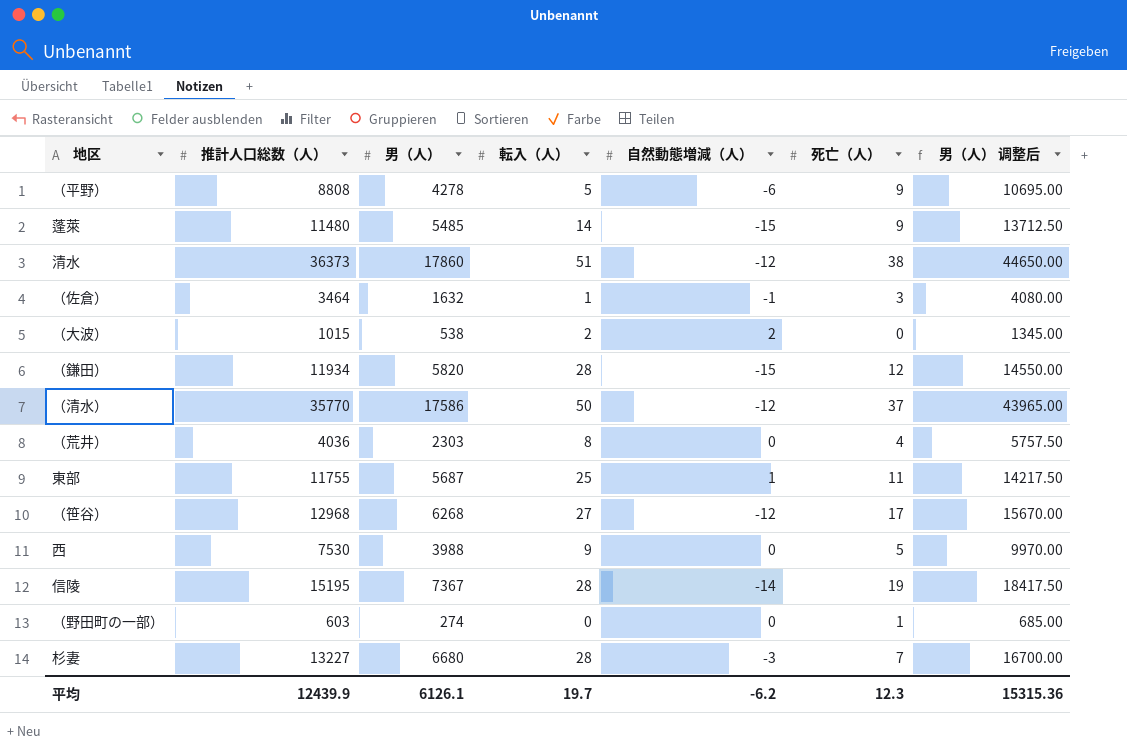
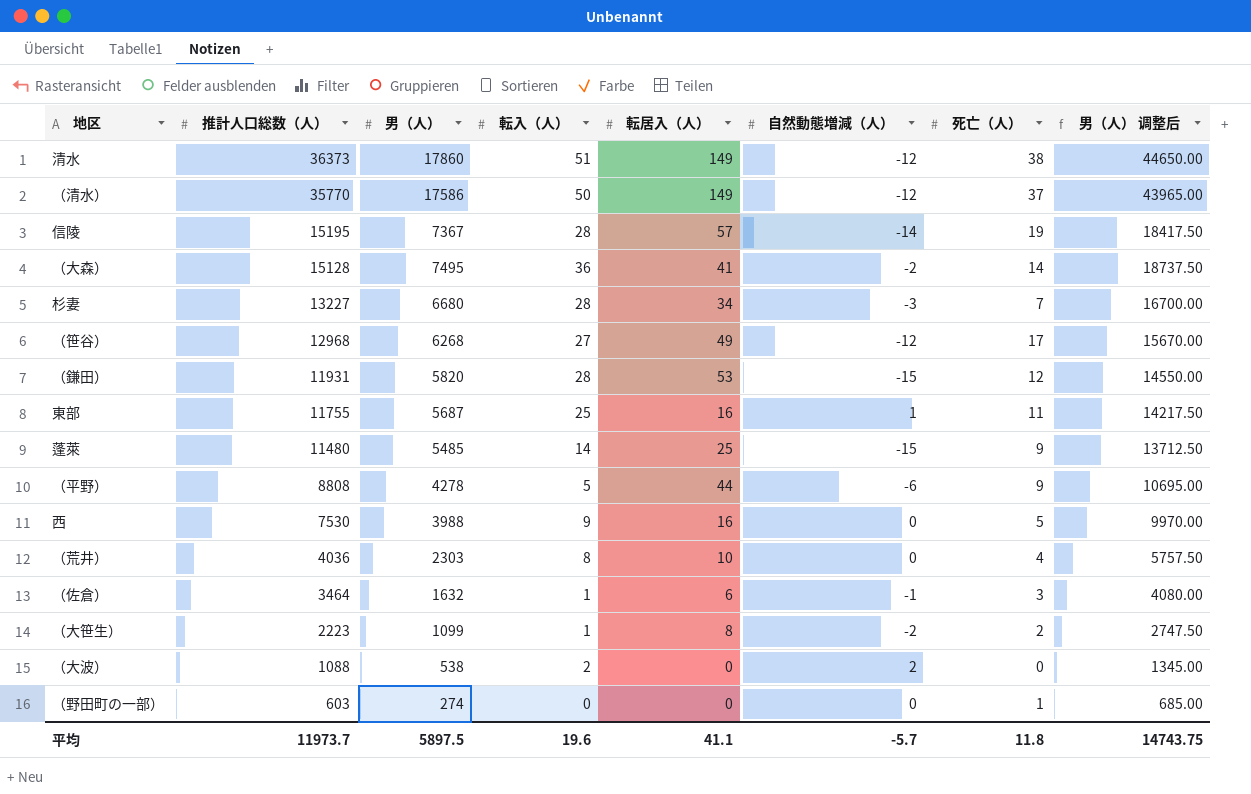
row order: none -> 推計人口総数（人） descending
column 転居入（人） | position: none -> 5
row （大森）: none -> 15128 | 7495 | 36 | 41 | -2 | 14 | 18737.50
（鎌田） | 推計人口総数（人）: 11934 -> 11931
row （大笹生）: none -> 2223 | 1099 | 1 | 8 | -2 | 2 | 2747.50
（大波） | 推計人口総数（人）: 1015 -> 1088
平均 | 推計人口総数（人）: 12439.9 -> 11973.7
平均 | 男（人）: 6126.1 -> 5897.5
平均 | 転入（人）: 19.7 -> 19.6
平均 | 自然動態増減（人）: -6.2 -> -5.7
平均 | 死亡（人）: 12.3 -> 11.8
平均 | 男（人） 调整后: 15315.36 -> 14743.75

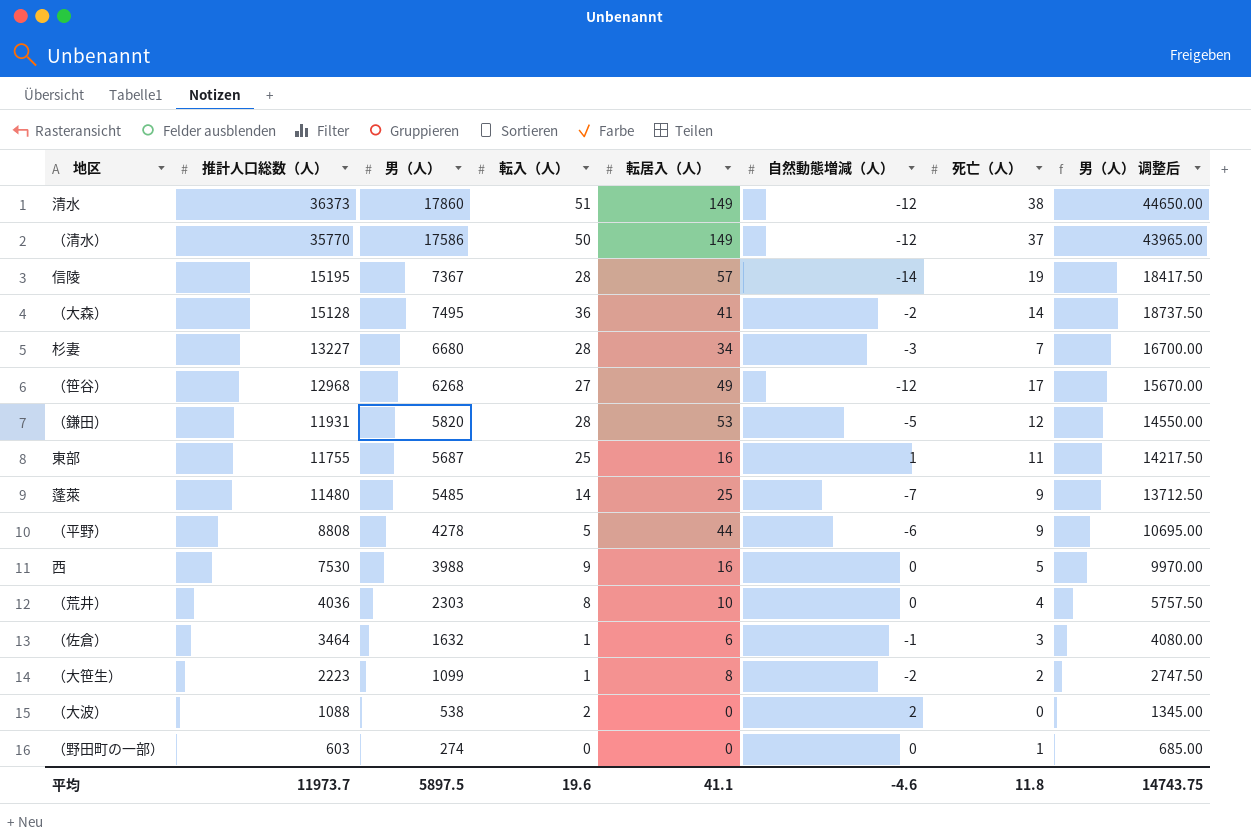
（鎌田） | 自然動態増減（人）: -15 -> -5
蓬萊 | 自然動態増減（人）: -15 -> -7
平均 | 自然動態増減（人）: -5.7 -> -4.6

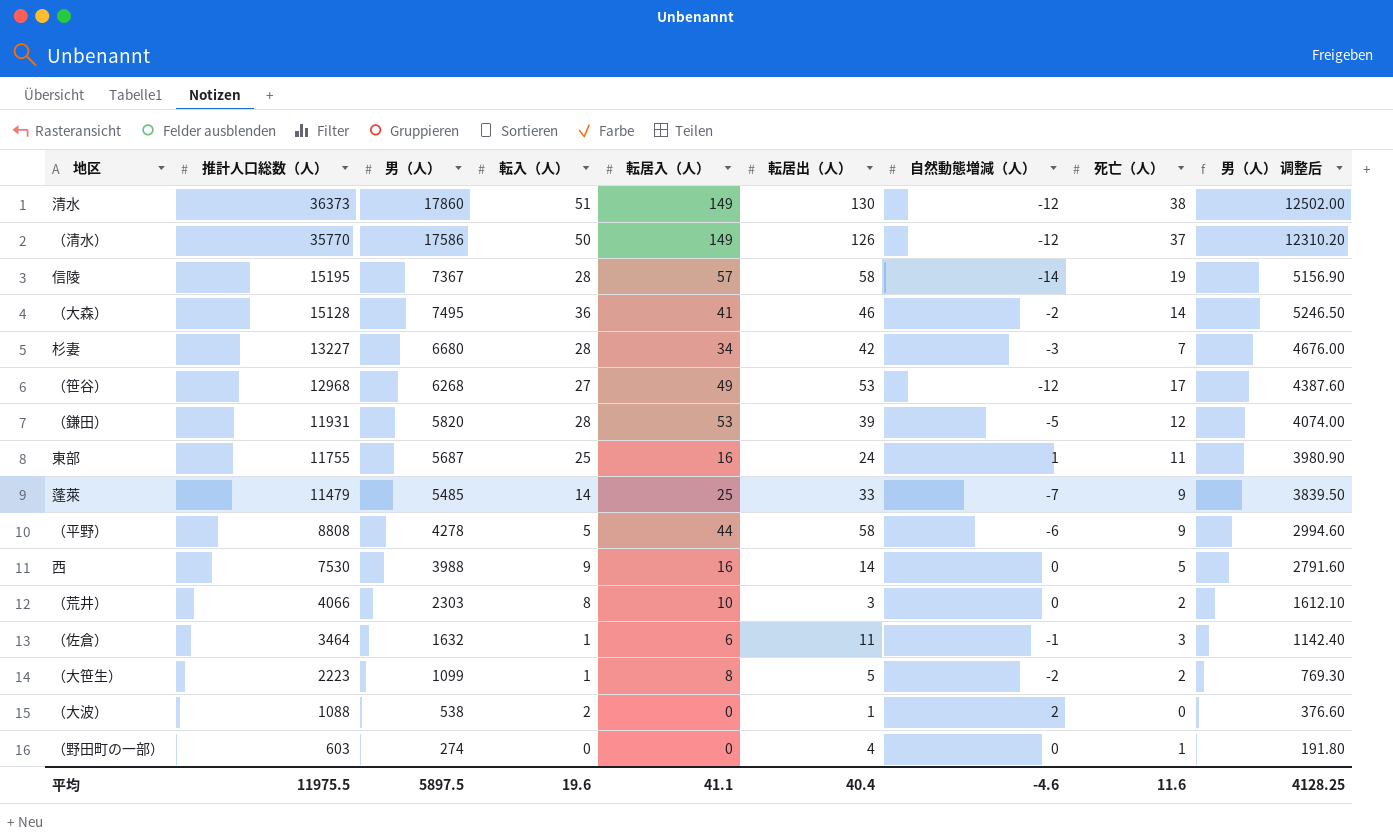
column 転居出（人） | position: none -> 6
column 男（人） 调整后 | formula: [男（人）] * 2.5 -> [男（人）] * 0.7
蓬萊 | 推計人口総数（人）: 11480 -> 11479
（荒井） | 推計人口総数（人）: 4036 -> 4066
（荒井） | 死亡（人）: 4 -> 2
平均 | 推計人口総数（人）: 11973.7 -> 11975.5
平均 | 死亡（人）: 11.8 -> 11.6
平均 | 男（人） 调整后: 14743.75 -> 4128.25

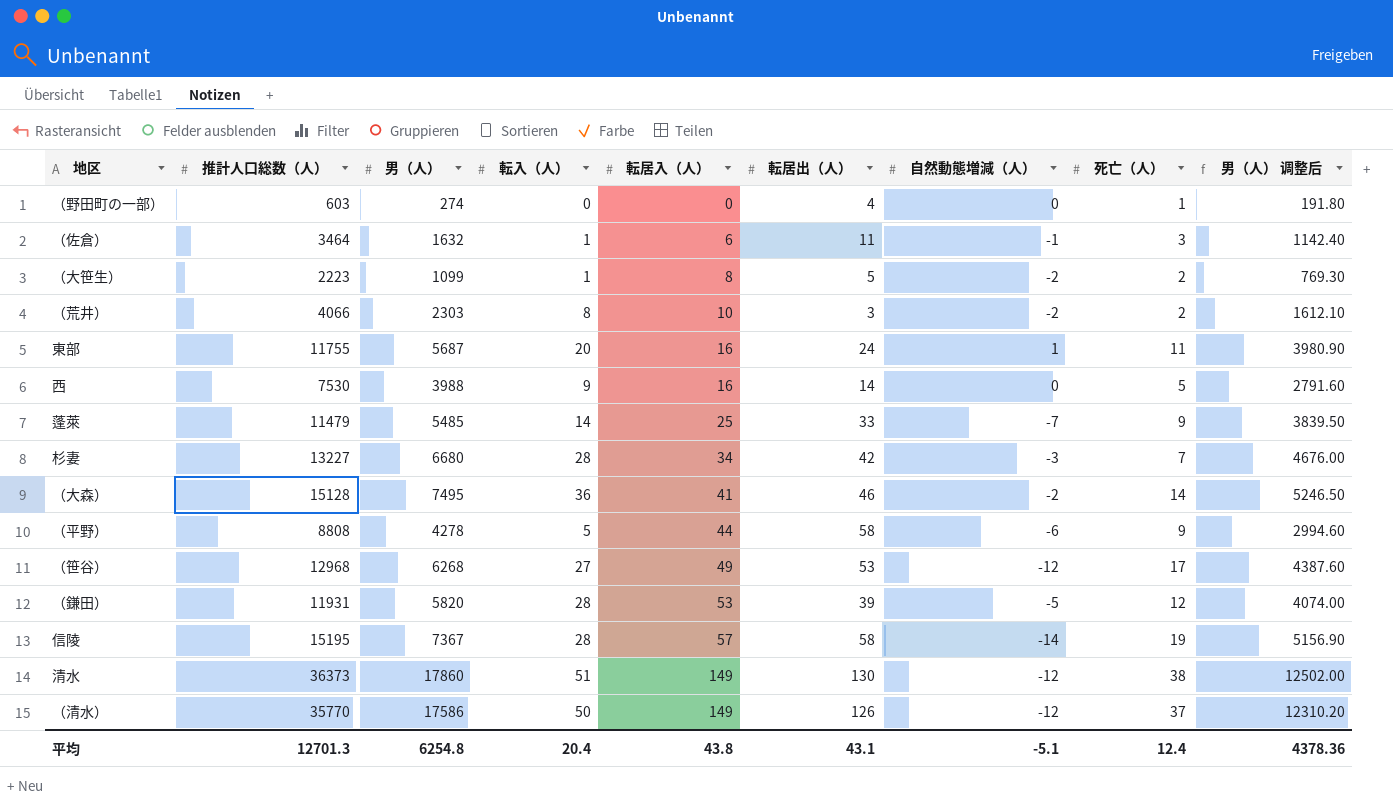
row order: 推計人口総数（人） descending -> 転居入（人） ascending
row （大波）: 1088 | 538 | 2 | 0 | 1 | 2 | 0 | 376.60 -> none
（荒井） | 自然動態増減（人）: 0 -> -2
東部 | 転入（人）: 25 -> 20
平均 | 推計人口総数（人）: 11975.5 -> 12701.3
平均 | 男（人）: 5897.5 -> 6254.8
平均 | 転入（人）: 19.6 -> 20.4
平均 | 転居入（人）: 41.1 -> 43.8
平均 | 転居出（人）: 40.4 -> 43.1
平均 | 自然動態増減（人）: -4.6 -> -5.1
平均 | 死亡（人）: 11.6 -> 12.4
平均 | 男（人） 调整后: 4128.25 -> 4378.36

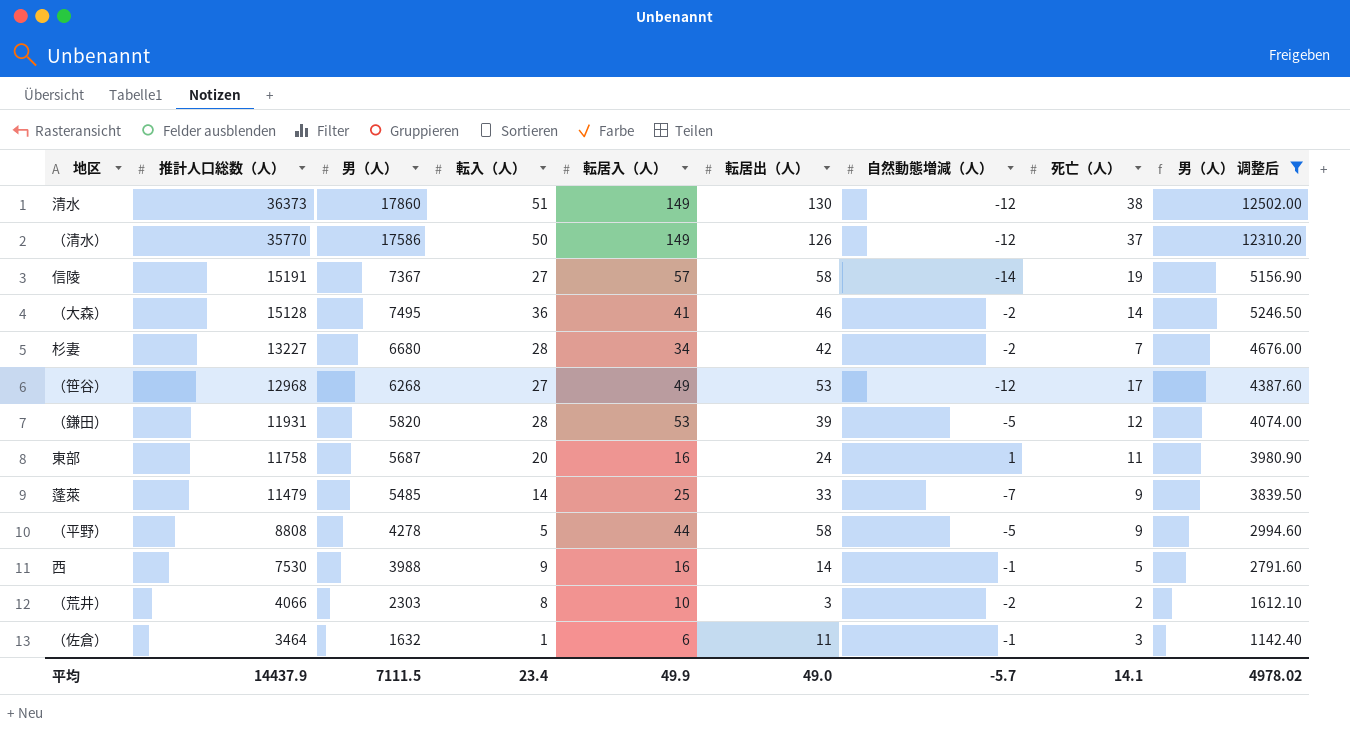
filter: none -> 男（人） 调整后 >= 1142.40
row order: 転居入（人） ascending -> 推計人口総数（人） descending
信陵 | 推計人口総数（人）: 15195 -> 15191
信陵 | 転入（人）: 28 -> 27
杉妻 | 自然動態増減（人）: -3 -> -2
東部 | 推計人口総数（人）: 11755 -> 11758
（平野） | 自然動態増減（人）: -6 -> -5
西 | 自然動態増減（人）: 0 -> -1
平均 | 推計人口総数（人）: 12701.3 -> 14437.9
平均 | 男（人）: 6254.8 -> 7111.5
平均 | 転入（人）: 20.4 -> 23.4
平均 | 転居入（人）: 43.8 -> 49.9
平均 | 転居出（人）: 43.1 -> 49.0
平均 | 自然動態増減（人）: -5.1 -> -5.7
平均 | 死亡（人）: 12.4 -> 14.1
平均 | 男（人） 调整后: 4378.36 -> 4978.02

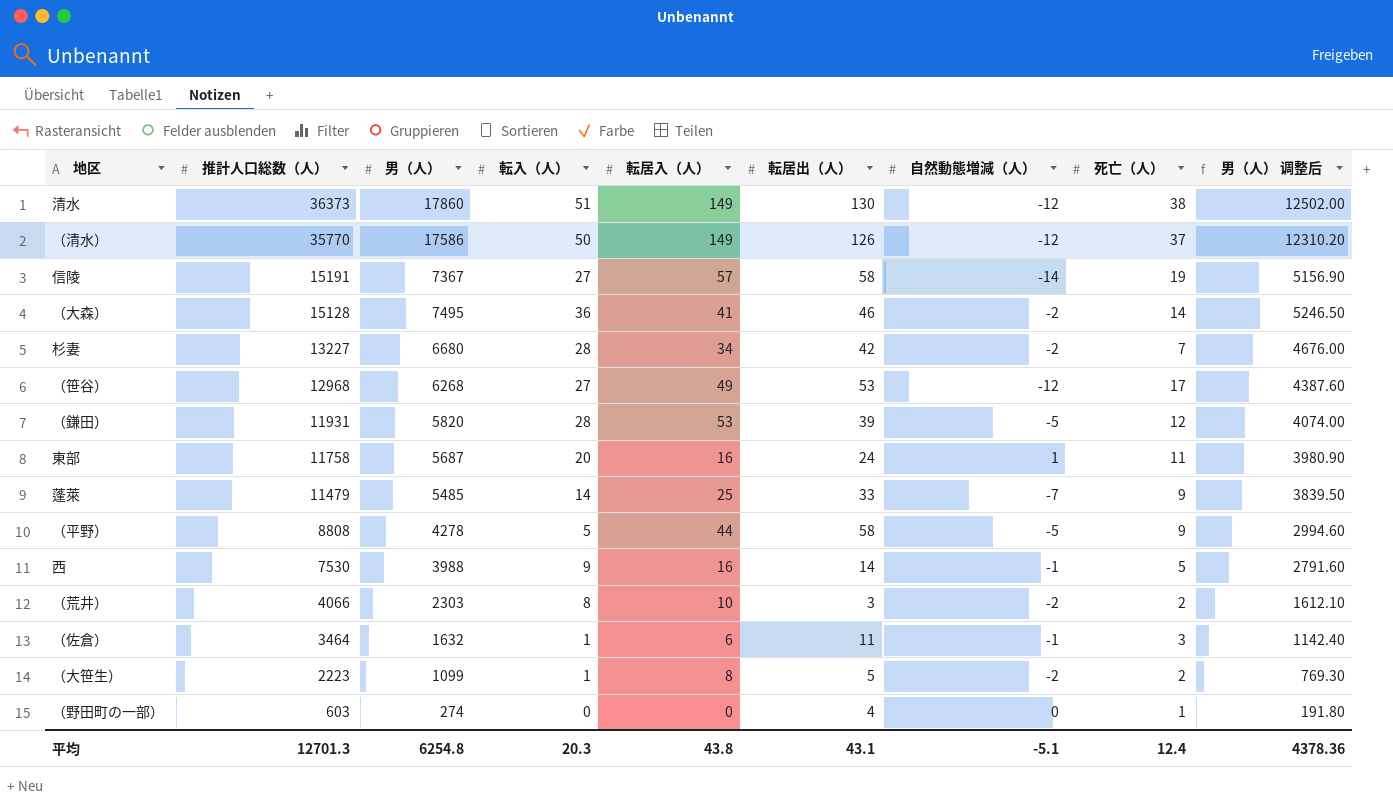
filter: 男（人） 调整后 >= 1142.40 -> none
平均 | 推計人口総数（人）: 14437.9 -> 12701.3
平均 | 男（人）: 7111.5 -> 6254.8
平均 | 転入（人）: 23.4 -> 20.3
平均 | 転居入（人）: 49.9 -> 43.8
平均 | 転居出（人）: 49.0 -> 43.1
平均 | 自然動態増減（人）: -5.7 -> -5.1
平均 | 死亡（人）: 14.1 -> 12.4
平均 | 男（人） 调整后: 4978.02 -> 4378.36

